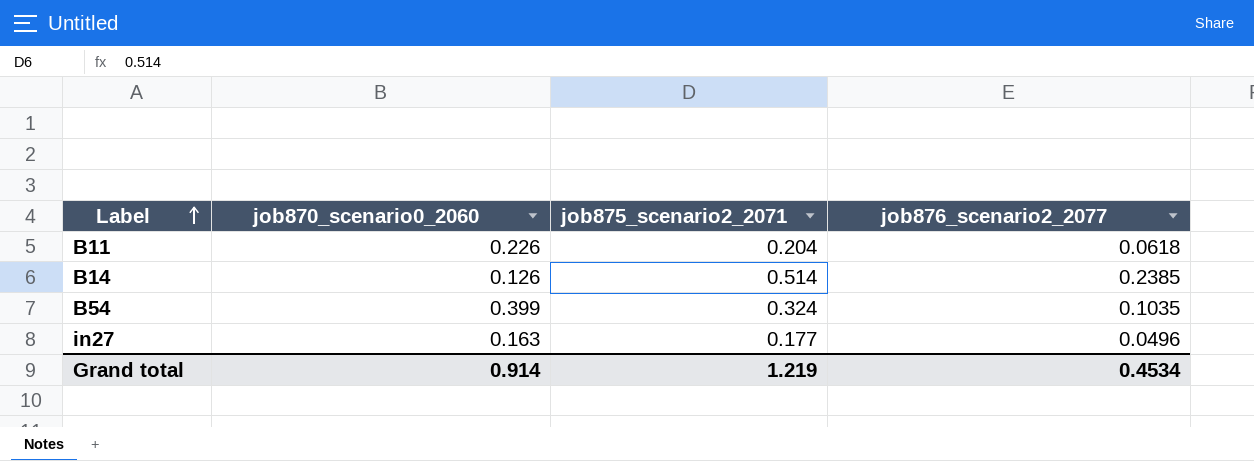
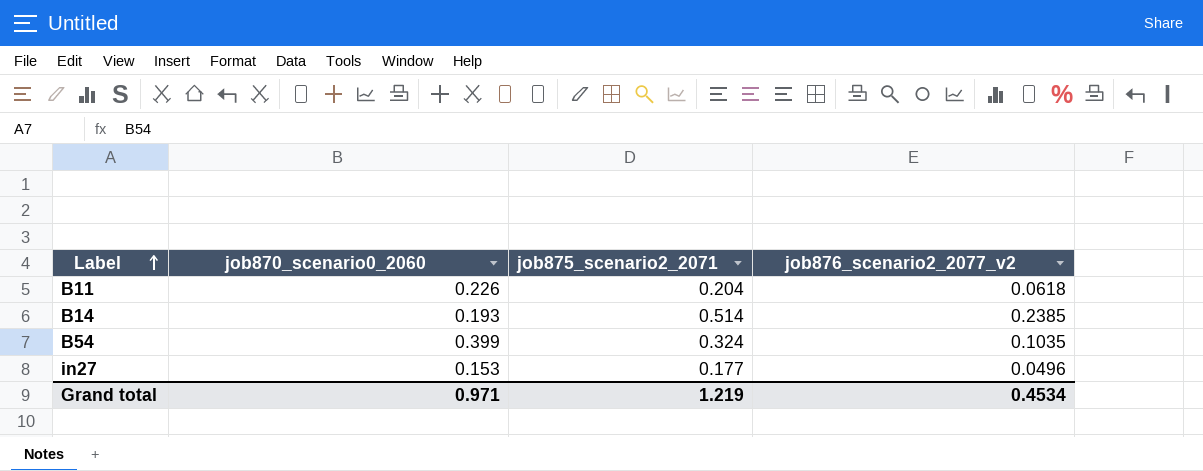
column name: job876_scenario2_2077 -> job876_scenario2_2077_v2
B14 | job870_scenario0_2060: 0.126 -> 0.193
in27 | job870_scenario0_2060: 0.163 -> 0.153
Grand total | job870_scenario0_2060: 0.914 -> 0.971

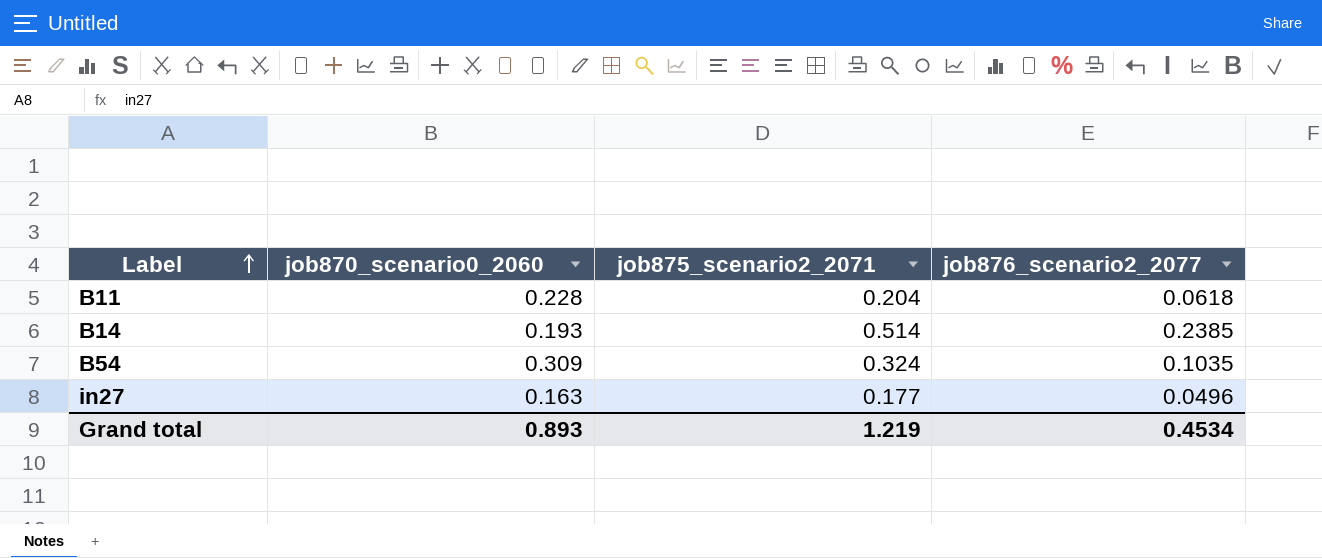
column name: job876_scenario2_2077_v2 -> job876_scenario2_2077
B11 | job870_scenario0_2060: 0.226 -> 0.228
B54 | job870_scenario0_2060: 0.399 -> 0.309
in27 | job870_scenario0_2060: 0.153 -> 0.163
Grand total | job870_scenario0_2060: 0.971 -> 0.893

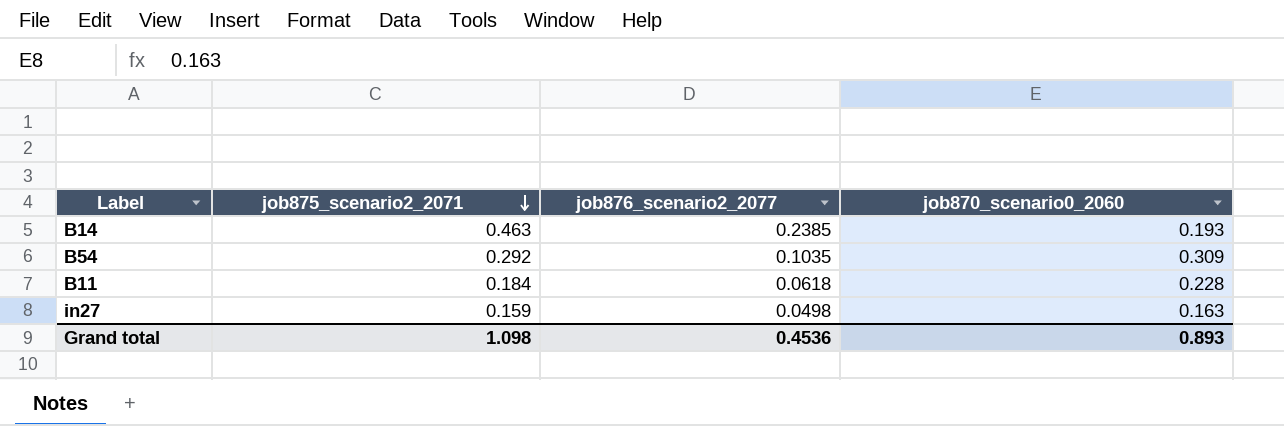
row order: Label ascending -> job875_scenario2_2071 descending
column job870_scenario0_2060 | position: 2 -> 4
B14 | job875_scenario2_2071: 0.514 -> 0.463
B54 | job875_scenario2_2071: 0.324 -> 0.292
B11 | job875_scenario2_2071: 0.204 -> 0.184
in27 | job875_scenario2_2071: 0.177 -> 0.159
in27 | job876_scenario2_2077: 0.0496 -> 0.0498
Grand total | job875_scenario2_2071: 1.219 -> 1.098
Grand total | job876_scenario2_2077: 0.4534 -> 0.4536

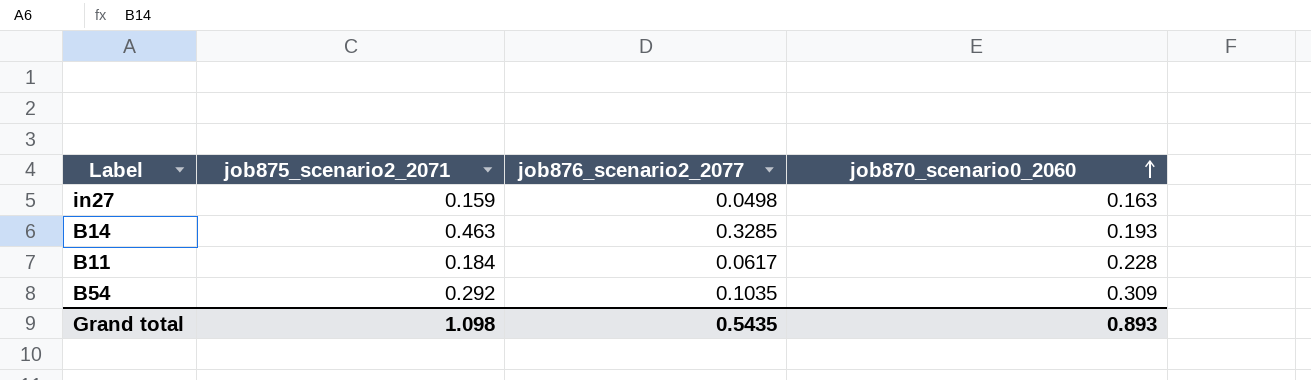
row order: job875_scenario2_2071 descending -> job870_scenario0_2060 ascending
B14 | job876_scenario2_2077: 0.2385 -> 0.3285
B11 | job876_scenario2_2077: 0.0618 -> 0.0617
Grand total | job876_scenario2_2077: 0.4536 -> 0.5435

